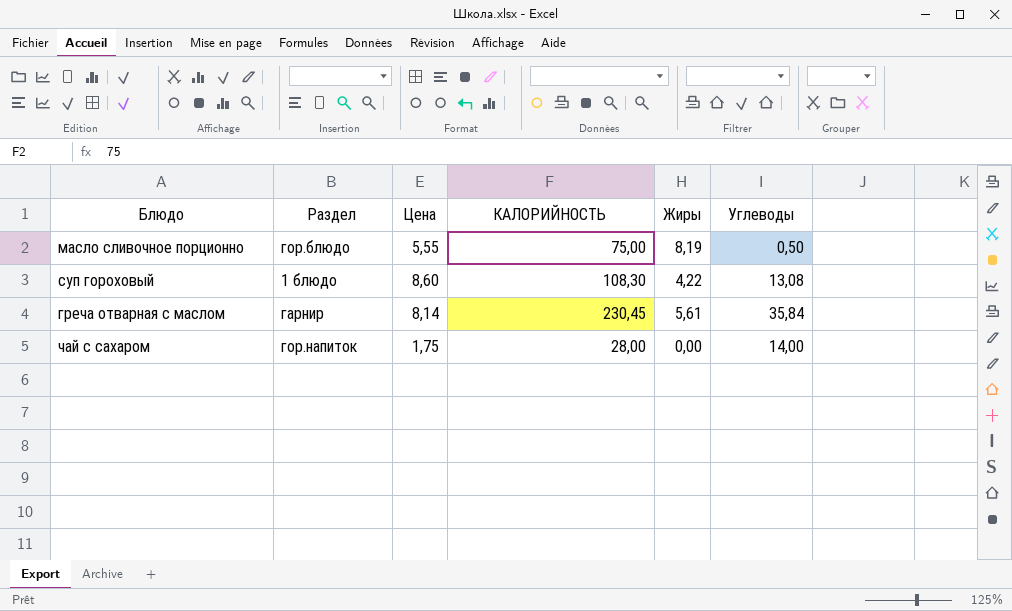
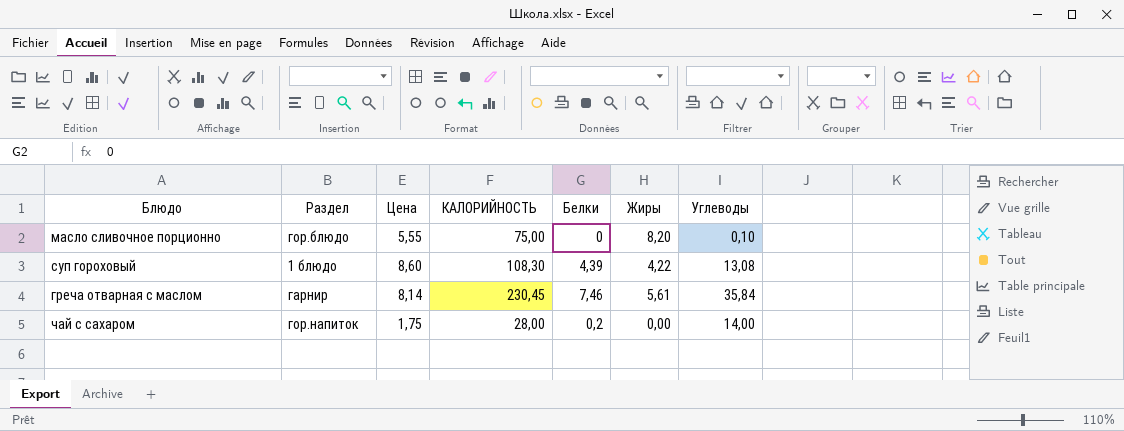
column Белки | position: none -> 5
масло сливочное порционно | Жиры: 8,19 -> 8,20
масло сливочное порционно | Углеводы: 0,50 -> 0,10

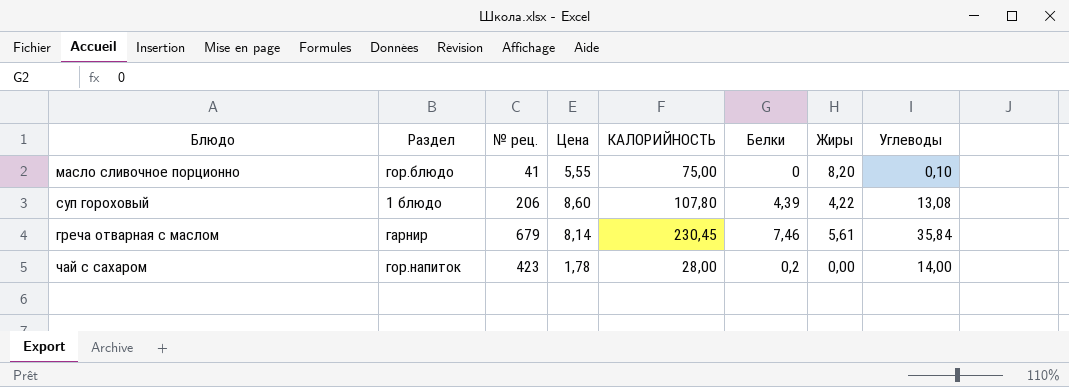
column № рец. | position: none -> 3
суп гороховый | КАЛОРИЙНОСТЬ: 108,30 -> 107,80
чай с сахаром | Цена: 1,75 -> 1,78

